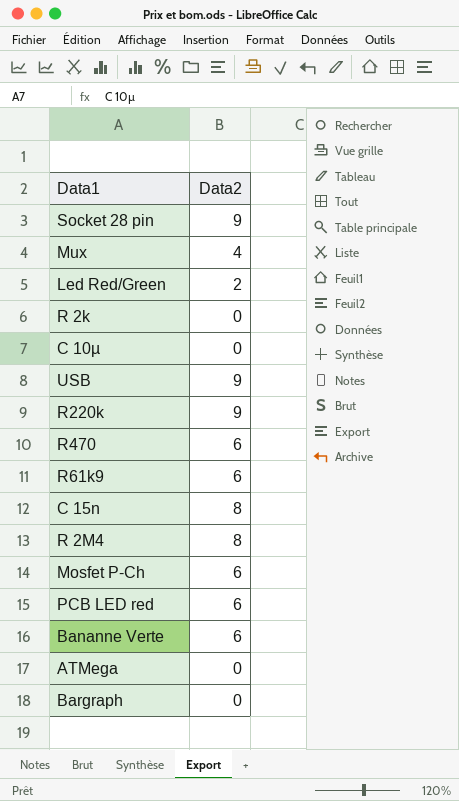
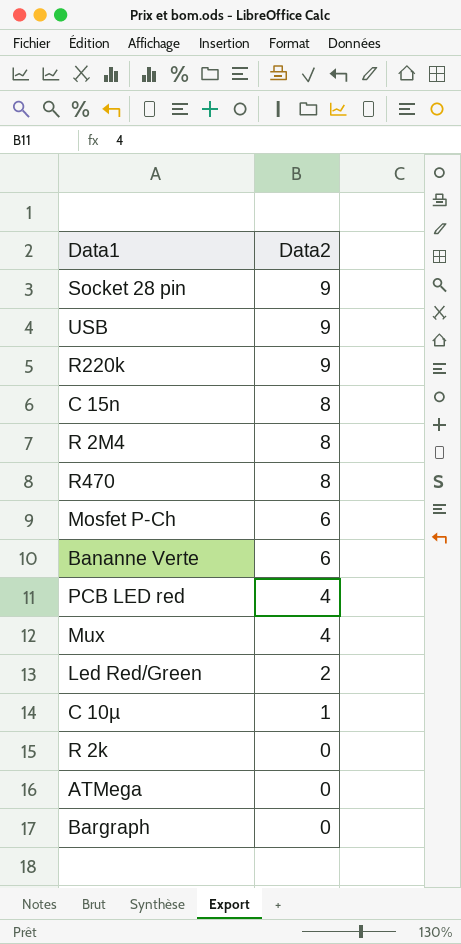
row order: none -> Data2 descending
row R61k9: 6 -> none
R470 | Data2: 6 -> 8
PCB LED red | Data2: 6 -> 4
C 10µ | Data2: 0 -> 1

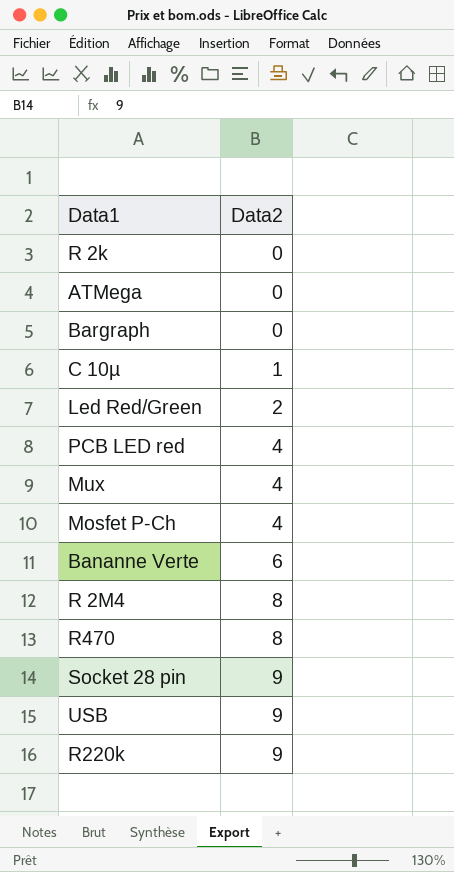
row order: Data2 descending -> Data2 ascending
row C 15n: 8 -> none
Mosfet P-Ch | Data2: 6 -> 4

